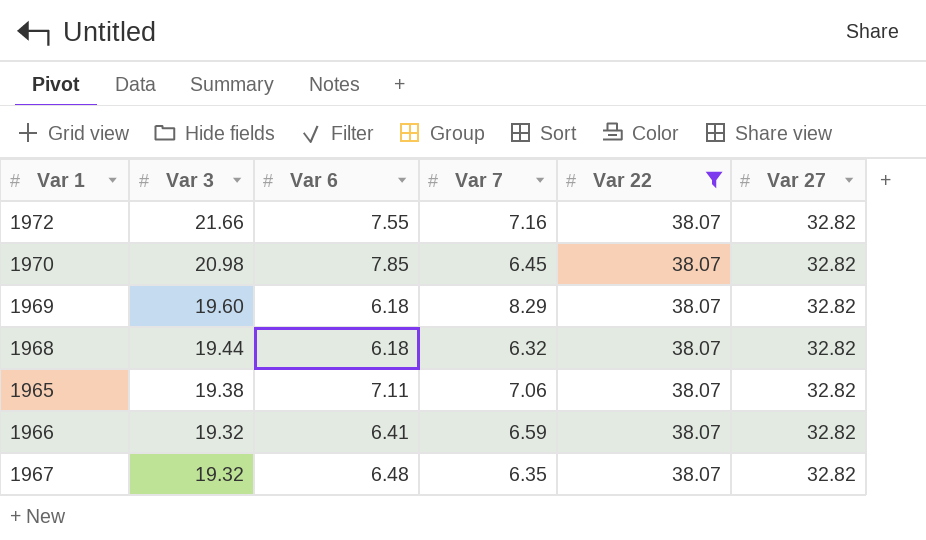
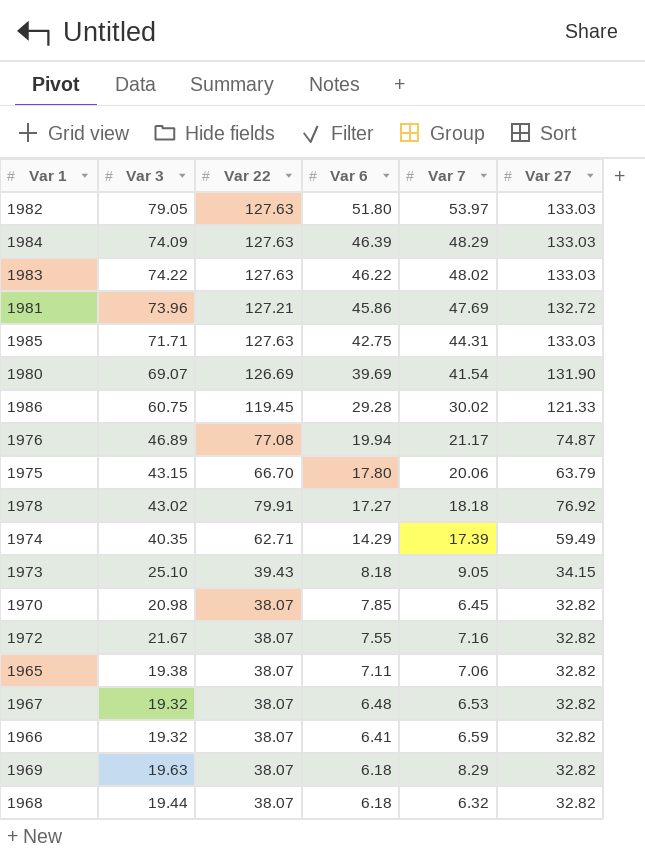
filter: Var 22 = 38.07 -> none
row order: Var 3 descending -> Var 6 descending
column Var 22 | position: 5 -> 3
1972 | Var 3: 21.66 -> 21.67
1967 | Var 7: 6.35 -> 6.53
1969 | Var 3: 19.60 -> 19.63

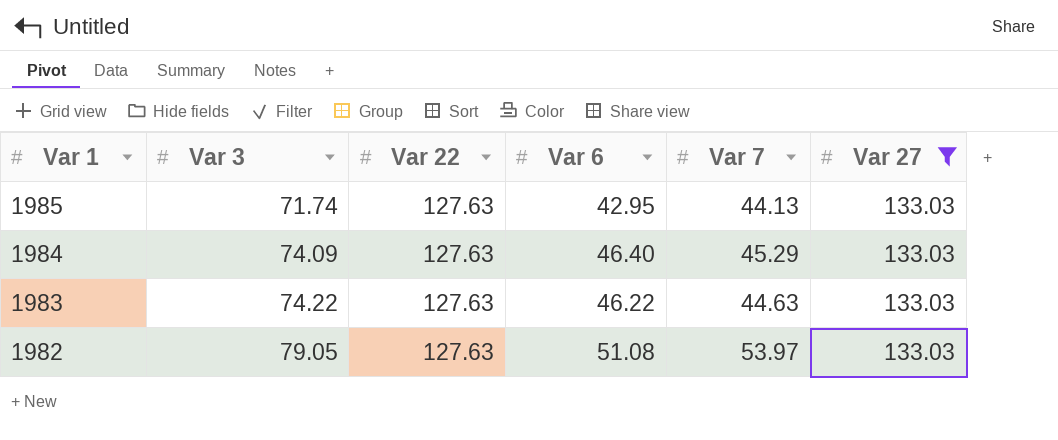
filter: none -> Var 27 = 133.03
row order: Var 6 descending -> Var 1 descending
1985 | Var 3: 71.71 -> 71.74
1985 | Var 6: 42.75 -> 42.95
1985 | Var 7: 44.31 -> 44.13
1984 | Var 6: 46.39 -> 46.40
1984 | Var 7: 48.29 -> 45.29
1983 | Var 7: 48.02 -> 44.63
1982 | Var 6: 51.80 -> 51.08

